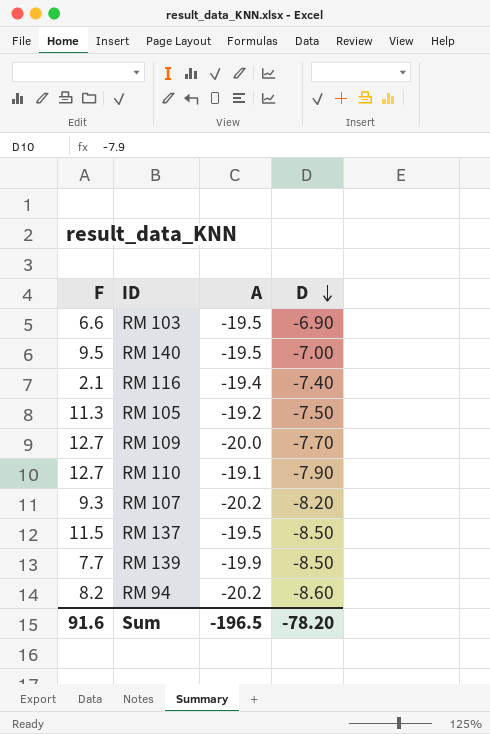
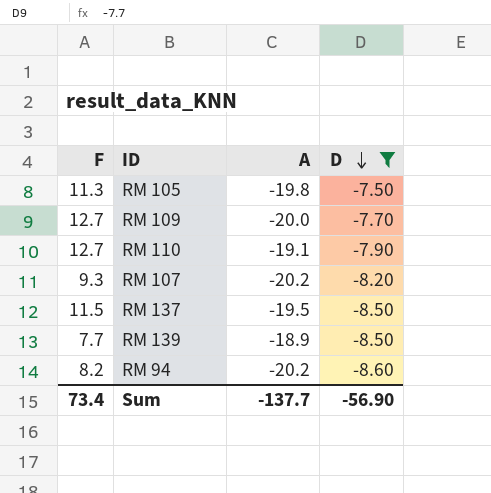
filter: none -> D <= -7.50
RM 105 | A: -19.2 -> -19.8
RM 139 | A: -19.9 -> -18.9
Sum | F: 91.6 -> 73.4
Sum | A: -196.5 -> -137.7
Sum | D: -78.20 -> -56.90

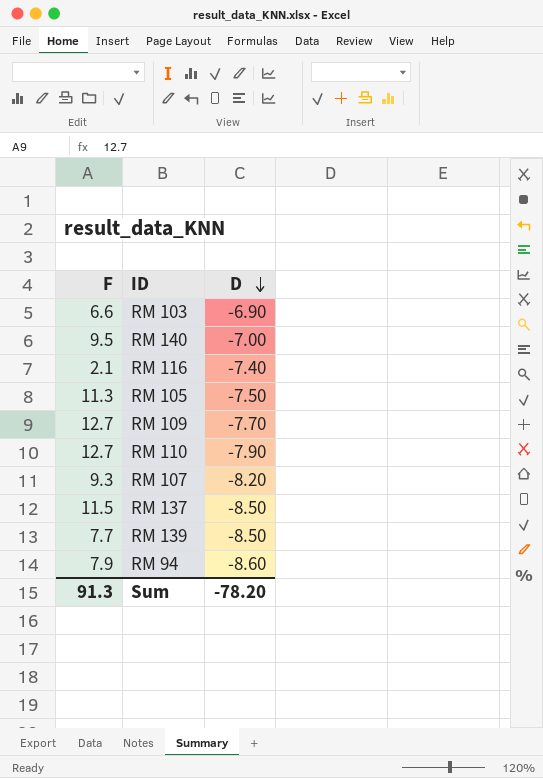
filter: D <= -7.50 -> none
column A | position: 3 -> none
RM 94 | F: 8.2 -> 7.9
Sum | F: 73.4 -> 91.3
Sum | D: -56.90 -> -78.20

